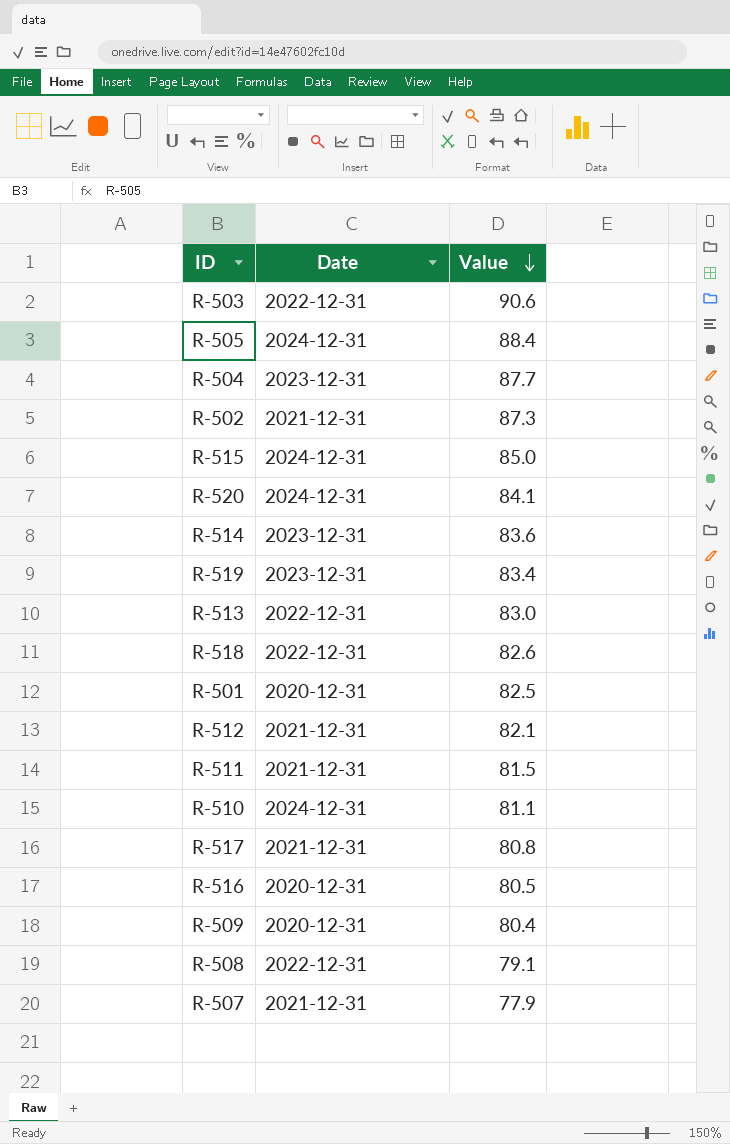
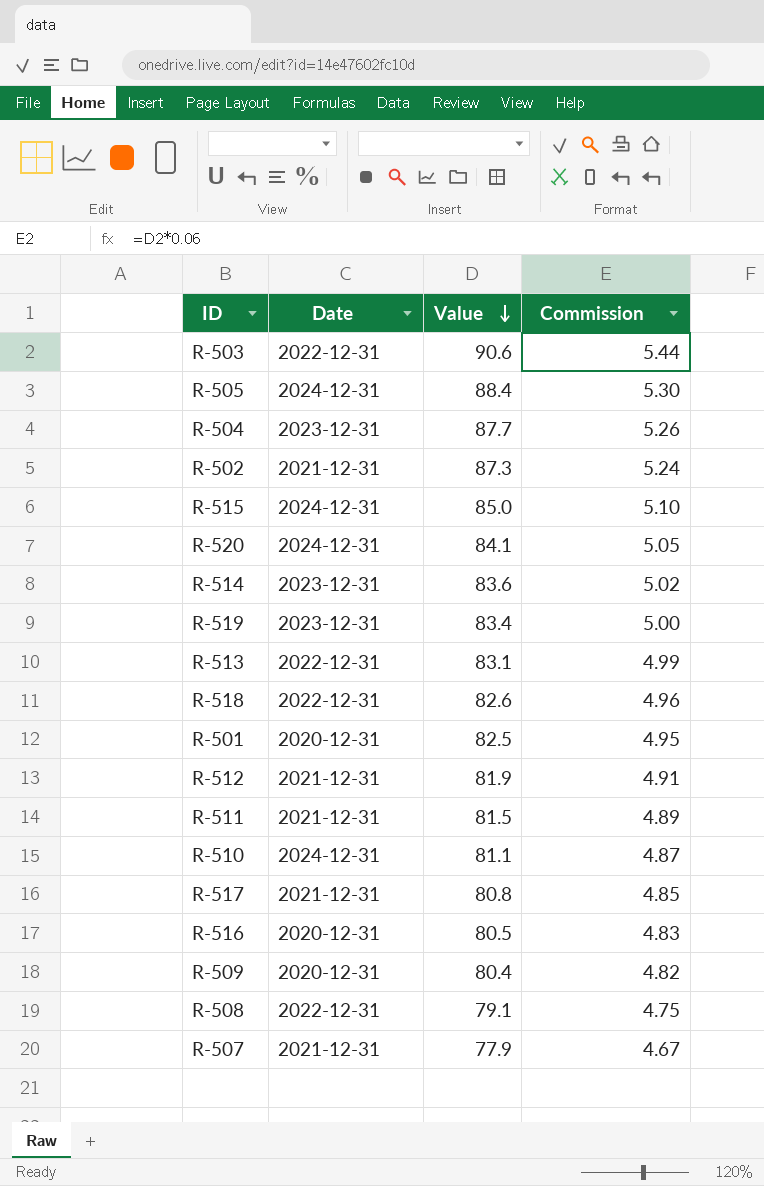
column Commission | formula: none -> [Value] * 0.06
R-513 | Value: 83.0 -> 83.1
R-512 | Value: 82.1 -> 81.9

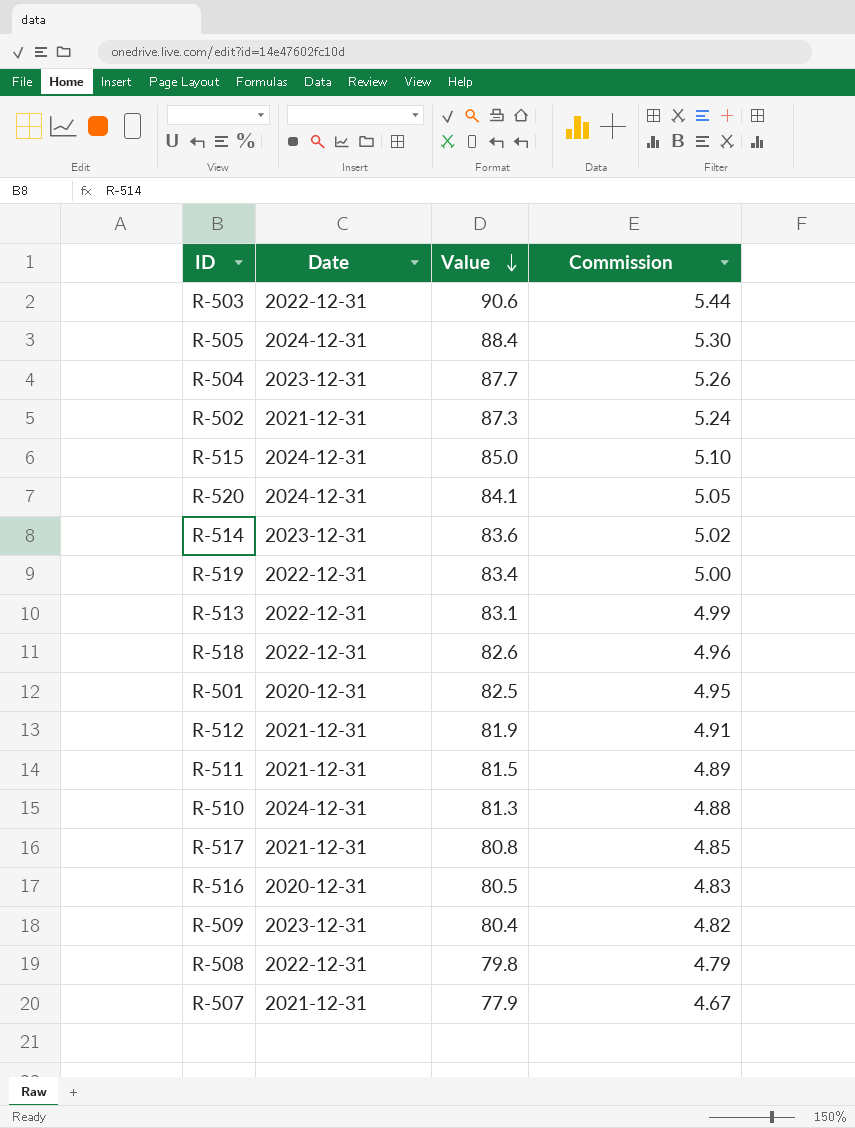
R-519 | Date: 2023-12-31 -> 2022-12-31
R-510 | Value: 81.1 -> 81.3
R-510 | Commission: 4.87 -> 4.88
R-509 | Date: 2020-12-31 -> 2023-12-31
R-508 | Value: 79.1 -> 79.8
R-508 | Commission: 4.75 -> 4.79

